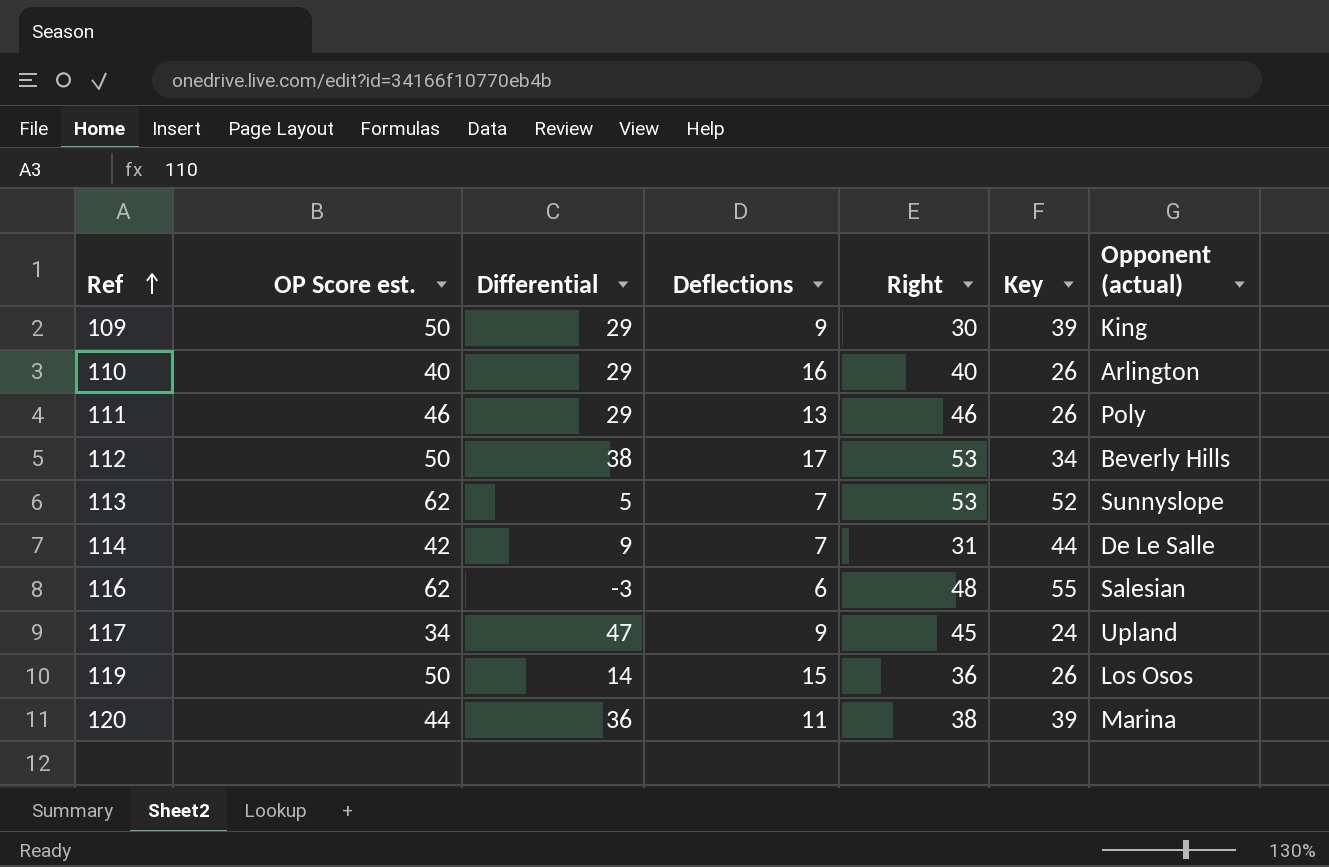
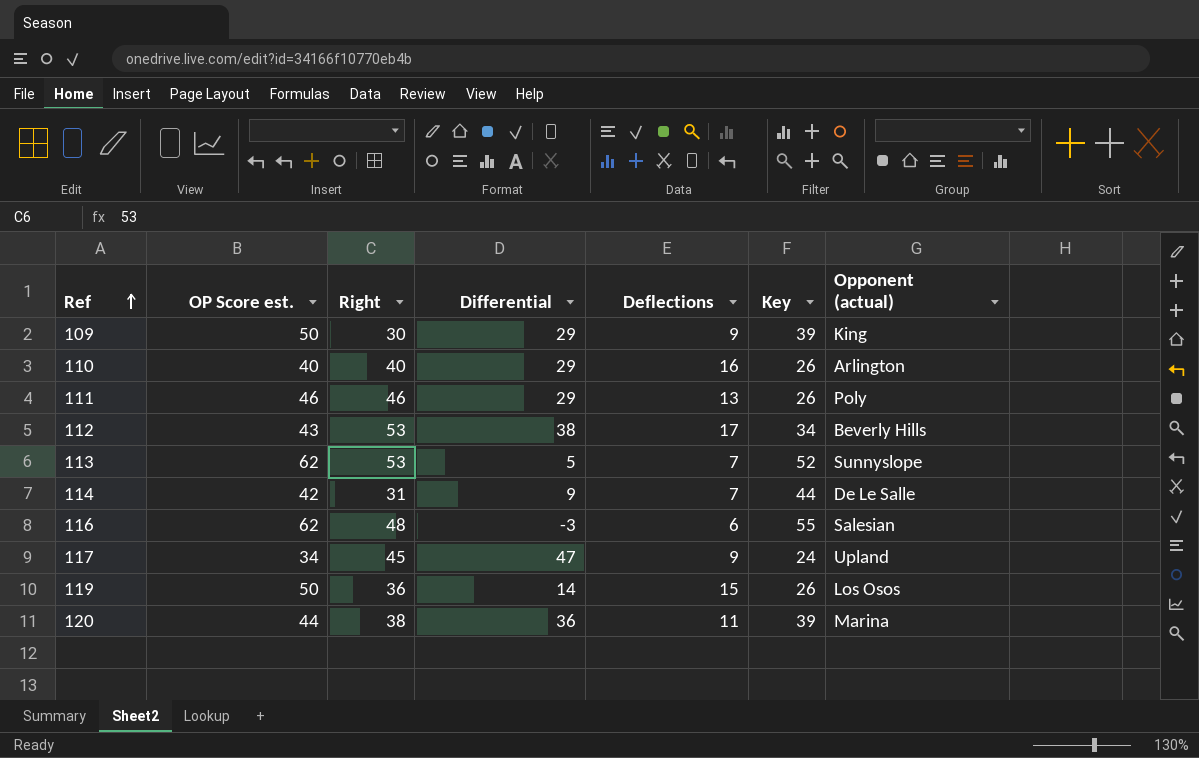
column Right | position: 5 -> 3
112 | OP Score est.: 50 -> 43

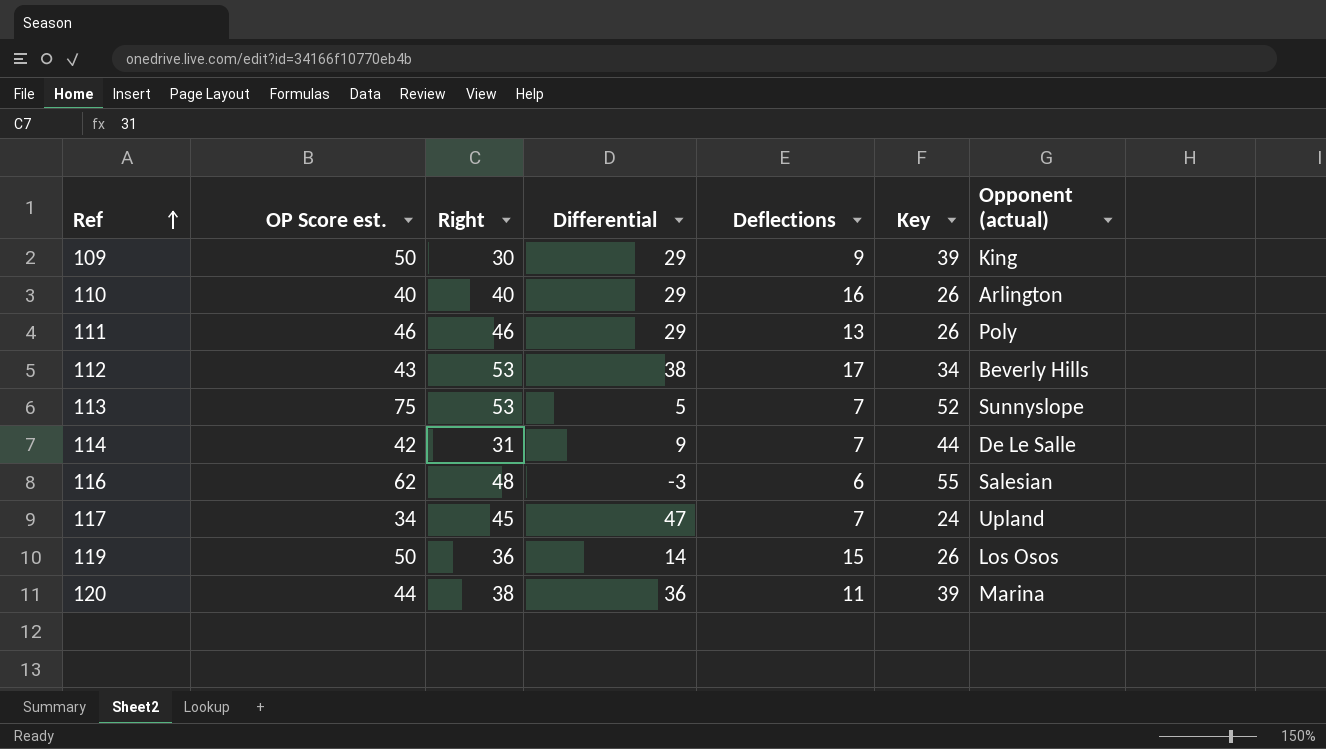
113 | OP Score est.: 62 -> 75
117 | Deflections: 9 -> 7

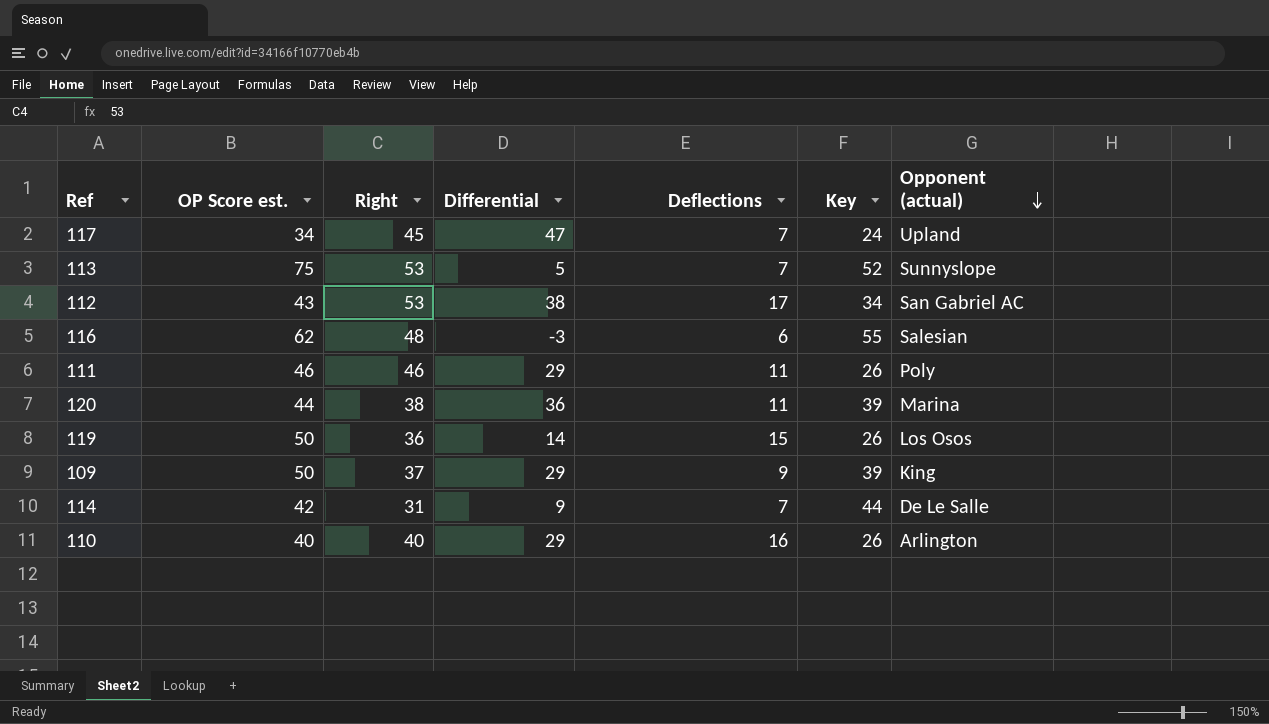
row order: Ref ascending -> Opponent (actual) descending
112 | Opponent (actual): Beverly Hills -> San Gabriel AC
111 | Deflections: 13 -> 11
109 | Right: 30 -> 37

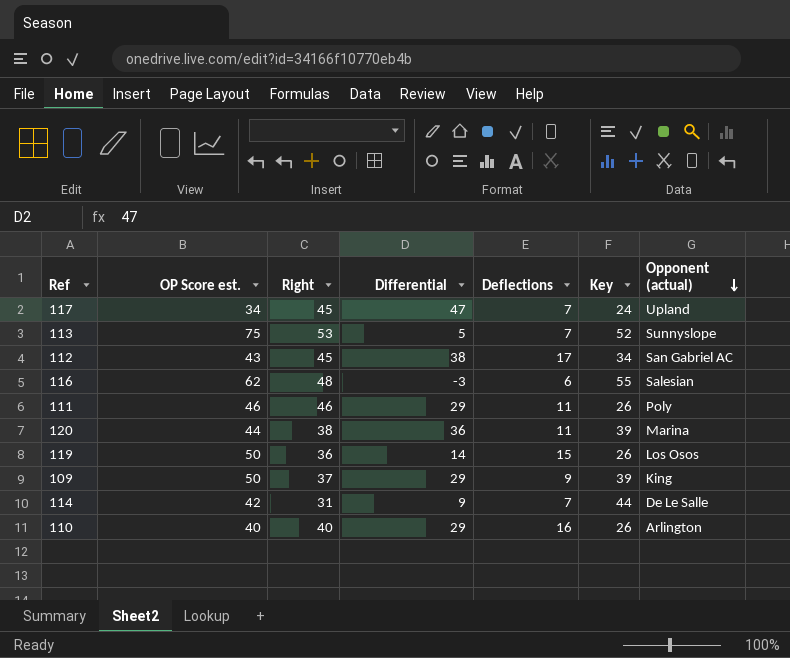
112 | Right: 53 -> 45

